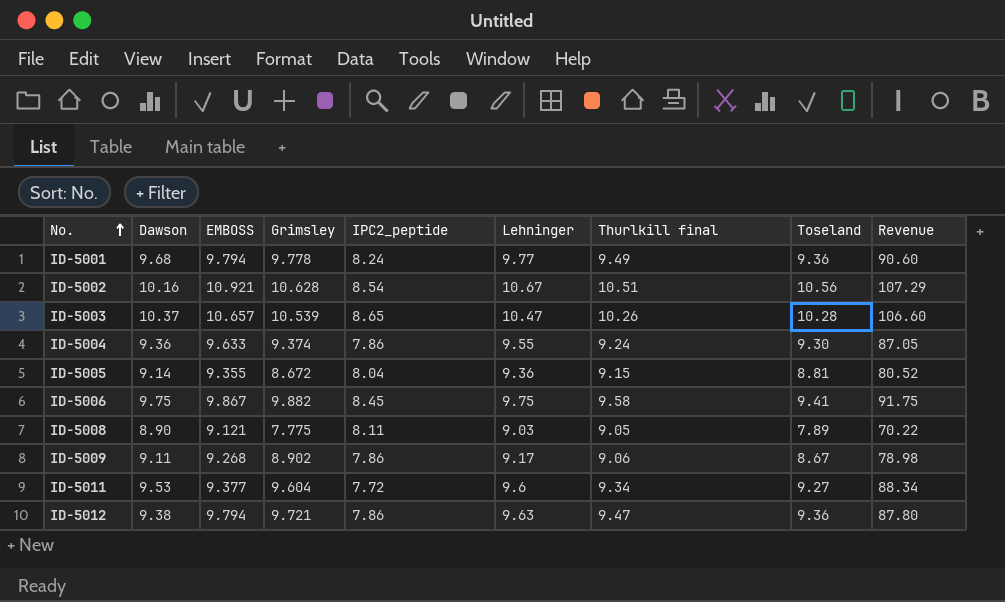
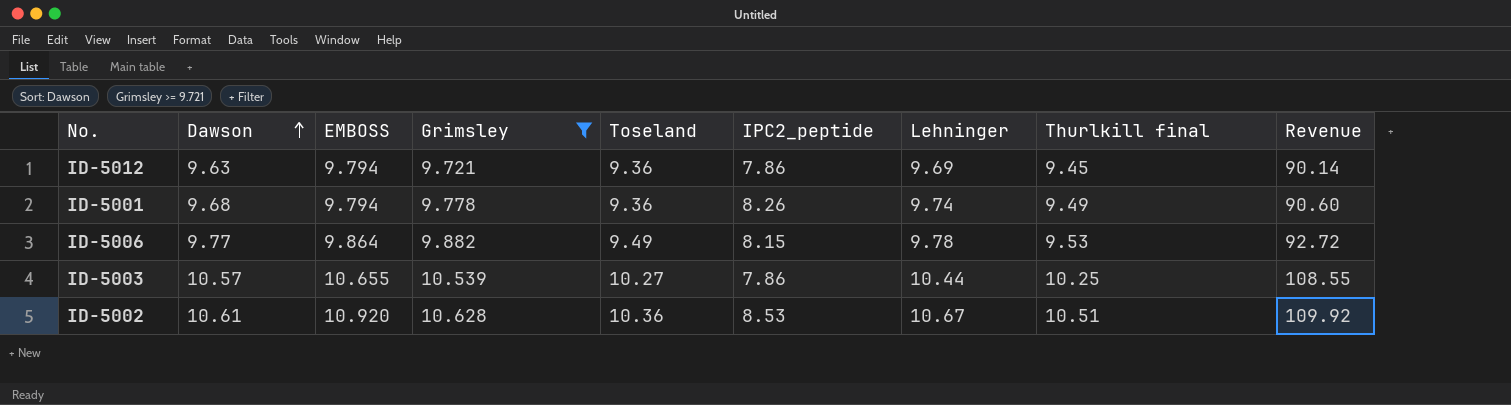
filter: none -> Grimsley >= 9.721
row order: No. ascending -> Dawson ascending
column Toseland | position: 8 -> 5
ID-5012 | Dawson: 9.38 -> 9.63
ID-5012 | Lehninger: 9.63 -> 9.69
ID-5012 | Thurlkill final: 9.47 -> 9.45
ID-5012 | Revenue: 87.80 -> 90.14
ID-5001 | IPC2_peptide: 8.24 -> 8.26
ID-5001 | Lehninger: 9.77 -> 9.74
ID-5006 | Dawson: 9.75 -> 9.77
ID-5006 | EMBOSS: 9.867 -> 9.864
ID-5006 | Toseland: 9.41 -> 9.49
ID-5006 | IPC2_peptide: 8.45 -> 8.15
ID-5006 | Lehninger: 9.75 -> 9.78
ID-5006 | Thurlkill final: 9.58 -> 9.53
ID-5006 | Revenue: 91.75 -> 92.72
ID-5003 | Dawson: 10.37 -> 10.57
ID-5003 | EMBOSS: 10.657 -> 10.655
ID-5003 | Toseland: 10.28 -> 10.27
ID-5003 | IPC2_peptide: 8.65 -> 7.86
ID-5003 | Lehninger: 10.47 -> 10.44
ID-5003 | Thurlkill final: 10.26 -> 10.25
ID-5003 | Revenue: 106.60 -> 108.55
ID-5002 | Dawson: 10.16 -> 10.61
ID-5002 | EMBOSS: 10.921 -> 10.920
ID-5002 | Toseland: 10.56 -> 10.36
ID-5002 | IPC2_peptide: 8.54 -> 8.53
ID-5002 | Revenue: 107.29 -> 109.92

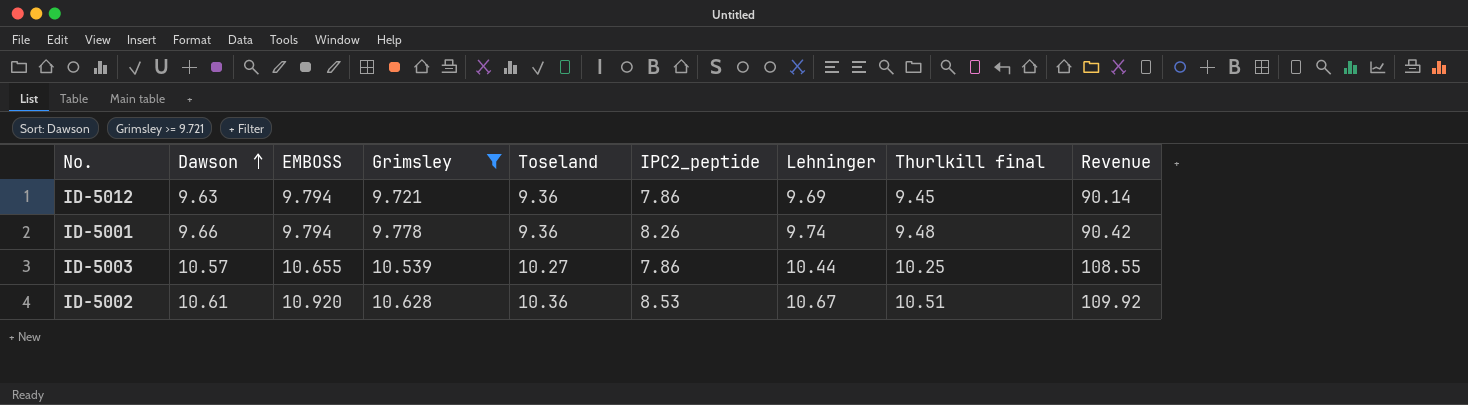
row ID-5006: 9.77 | 9.864 | 9.882 | 9.49 | 8.15 | 9.78 | 9.53 | 92.72 -> none
ID-5001 | Dawson: 9.68 -> 9.66
ID-5001 | Thurlkill final: 9.49 -> 9.48
ID-5001 | Revenue: 90.60 -> 90.42

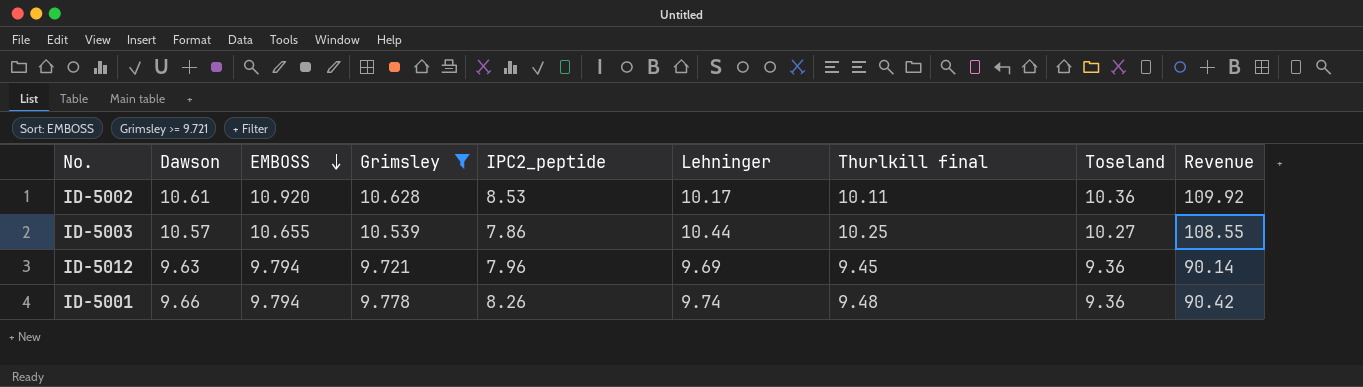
row order: Dawson ascending -> EMBOSS descending
column Toseland | position: 5 -> 8
ID-5002 | Lehninger: 10.67 -> 10.17
ID-5002 | Thurlkill final: 10.51 -> 10.11
ID-5012 | IPC2_peptide: 7.86 -> 7.96

